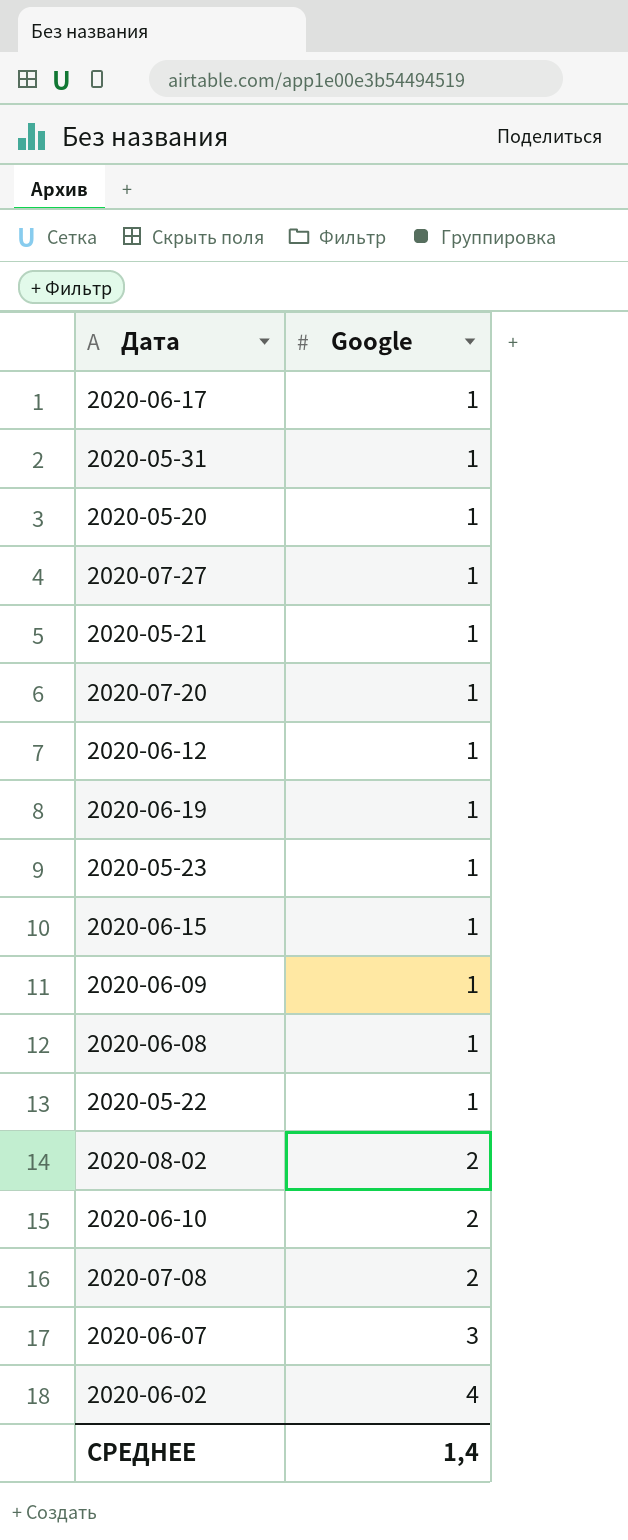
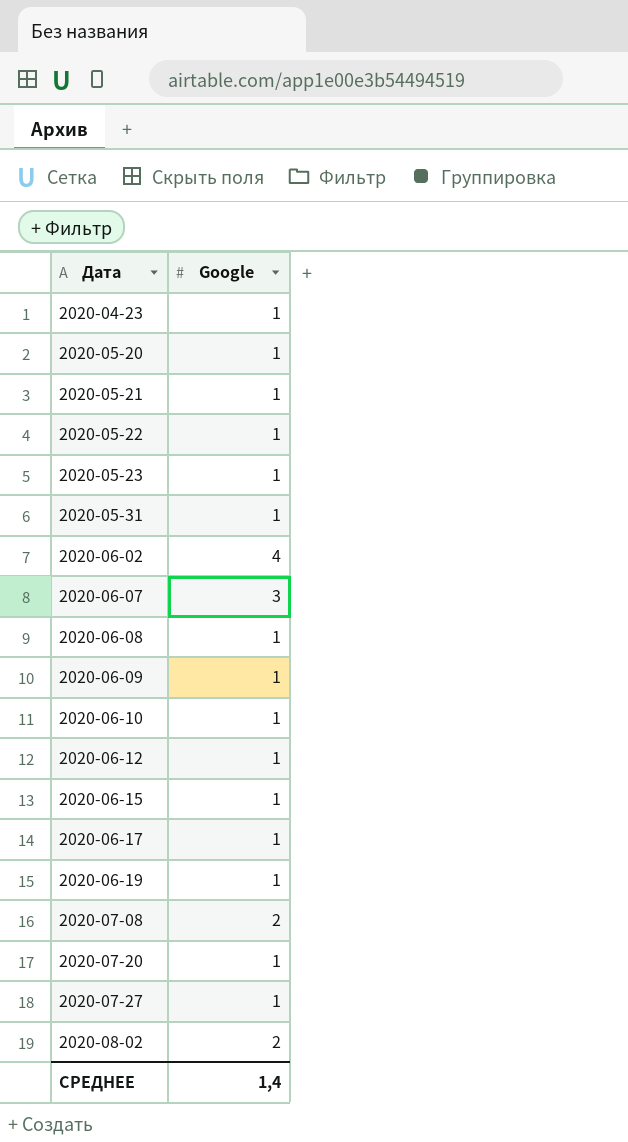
row order: Google ascending -> Дата ascending
row 2020-04-23: none -> 1
2020-06-10 | Google: 2 -> 1

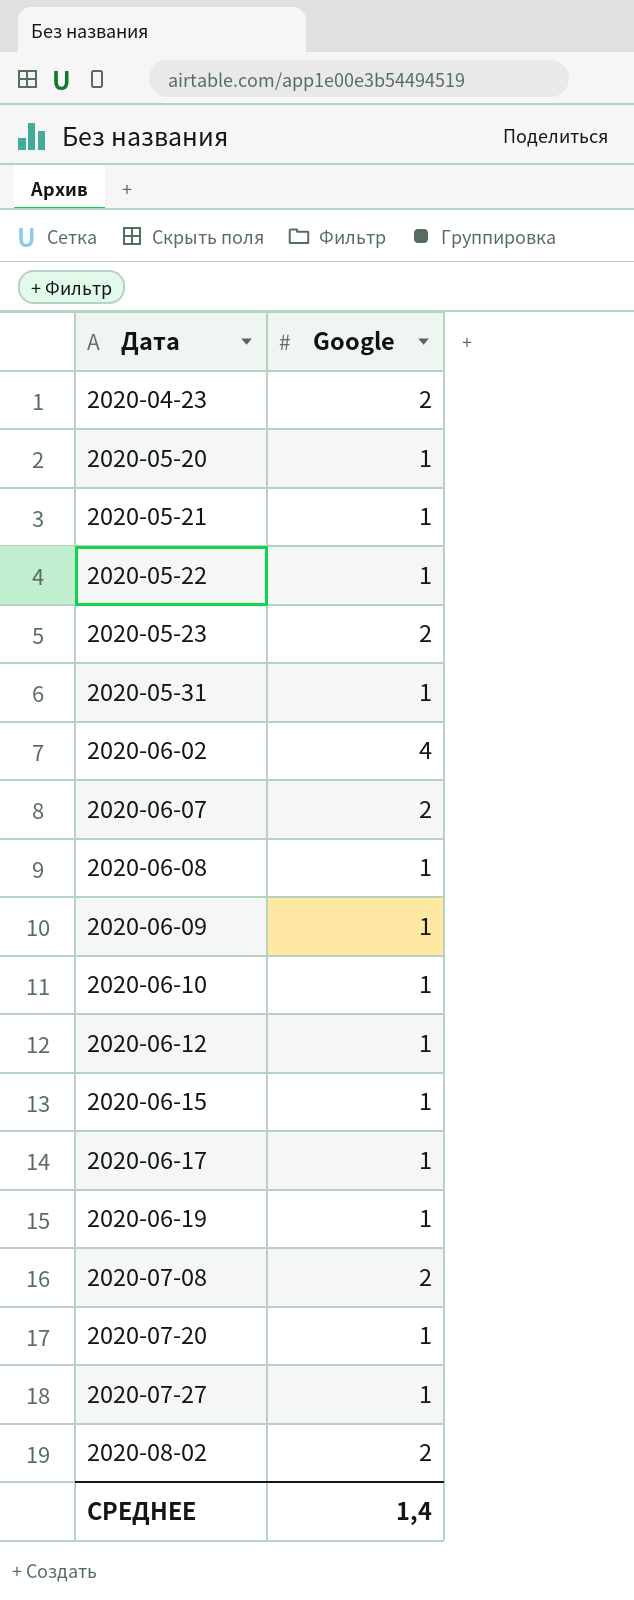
2020-04-23 | Google: 1 -> 2
2020-05-23 | Google: 1 -> 2
2020-06-07 | Google: 3 -> 2

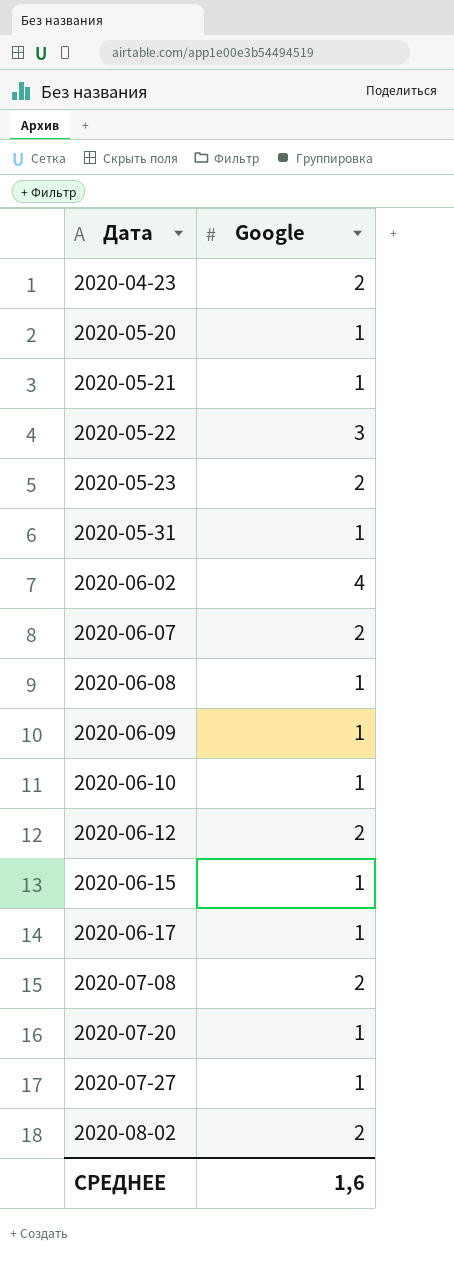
row 2020-06-19: 1 -> none
2020-05-22 | Google: 1 -> 3
2020-06-12 | Google: 1 -> 2
СРЕДНЕЕ | Google: 1,4 -> 1,6

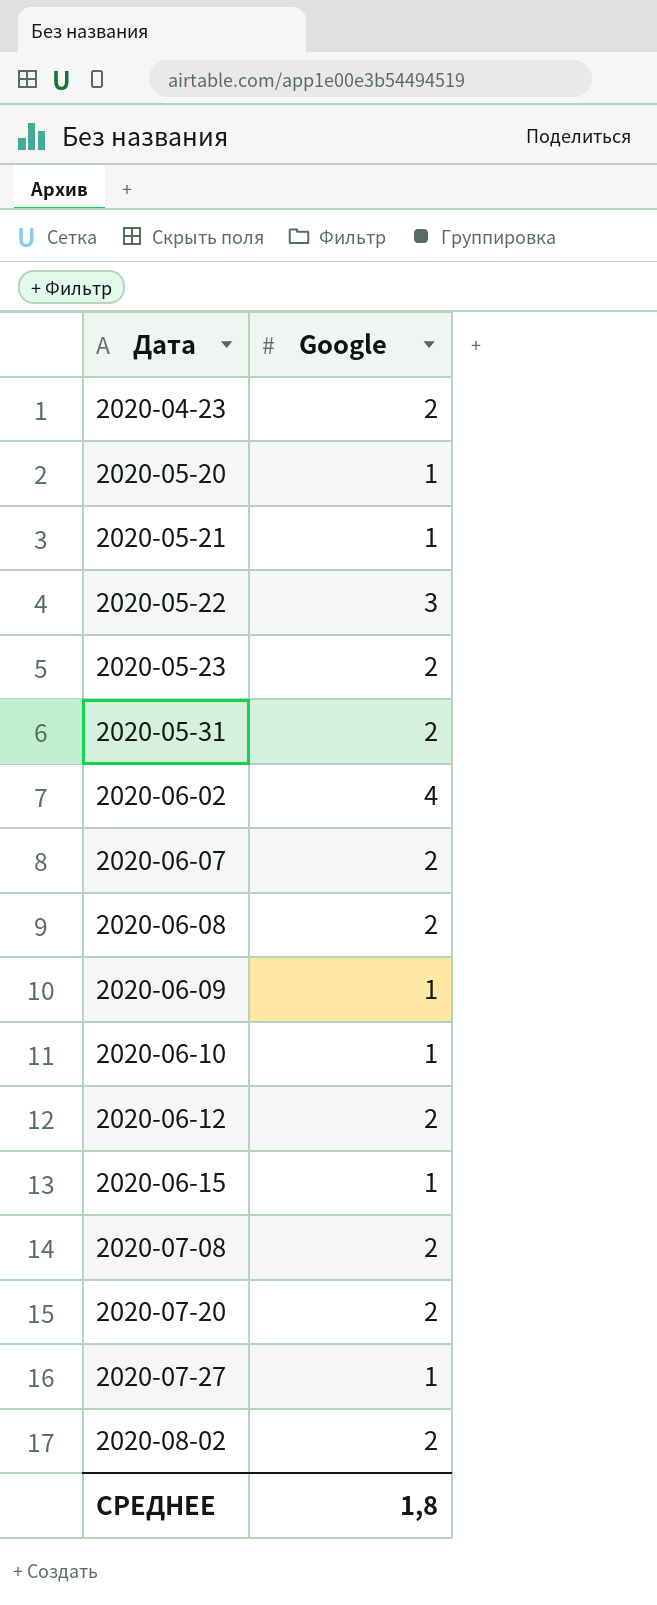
row 2020-06-17: 1 -> none
2020-05-31 | Google: 1 -> 2
2020-06-08 | Google: 1 -> 2
2020-07-20 | Google: 1 -> 2
СРЕДНЕЕ | Google: 1,6 -> 1,8

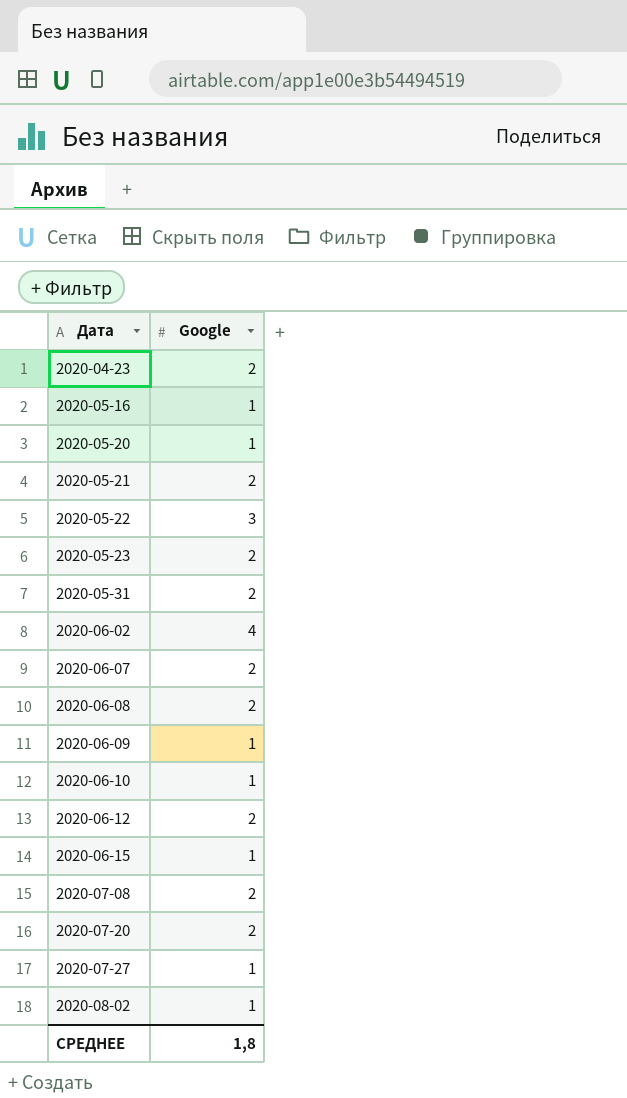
row 2020-05-16: none -> 1
2020-05-21 | Google: 1 -> 2
2020-08-02 | Google: 2 -> 1

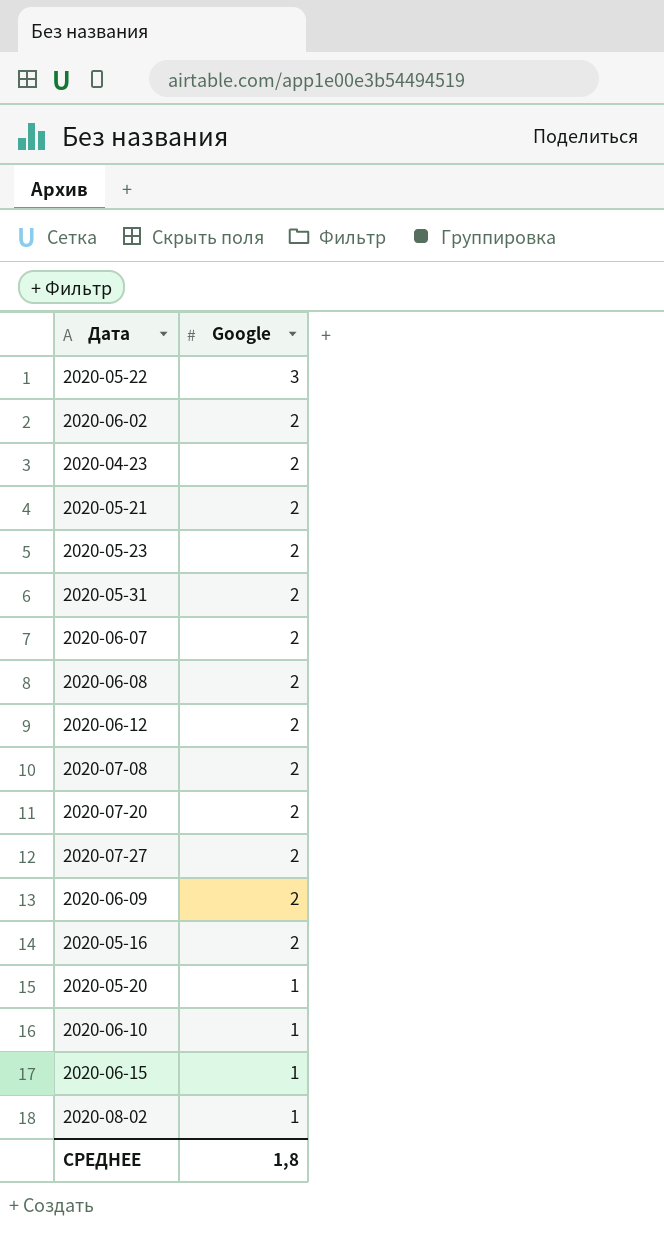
row order: Дата ascending -> Google descending
2020-06-02 | Google: 4 -> 2
2020-07-27 | Google: 1 -> 2
2020-06-09 | Google: 1 -> 2
2020-05-16 | Google: 1 -> 2

